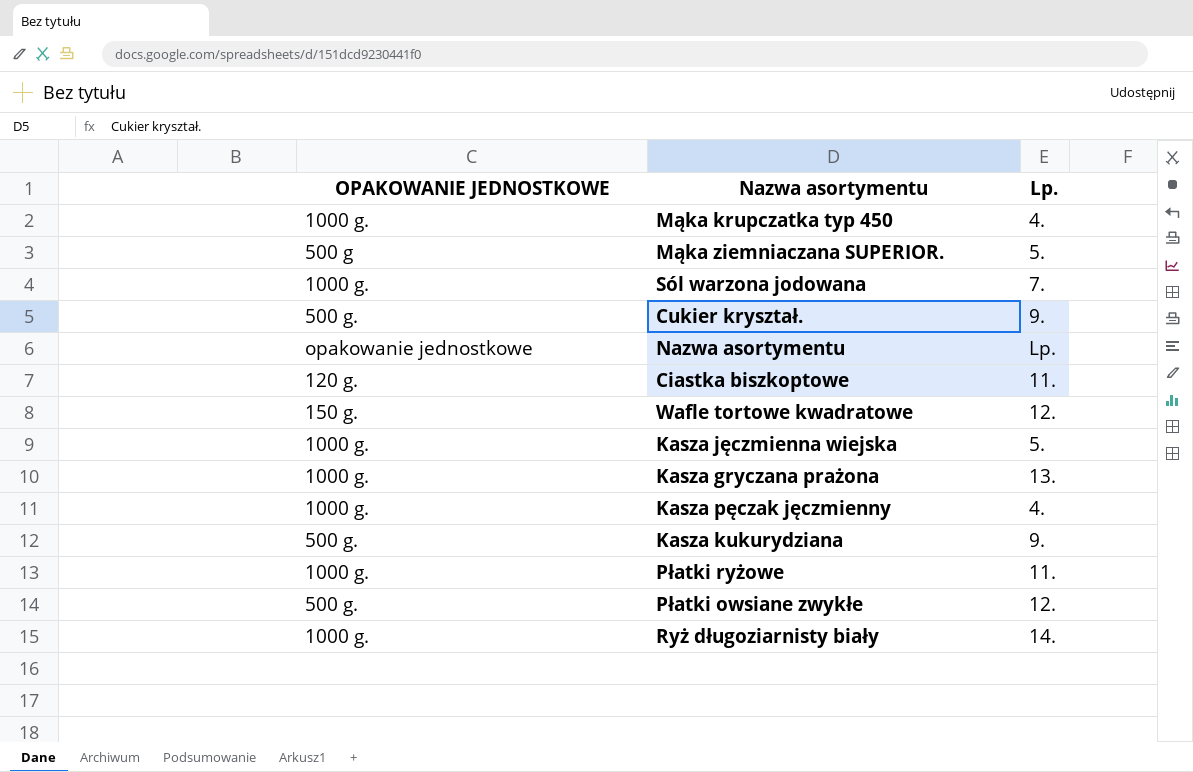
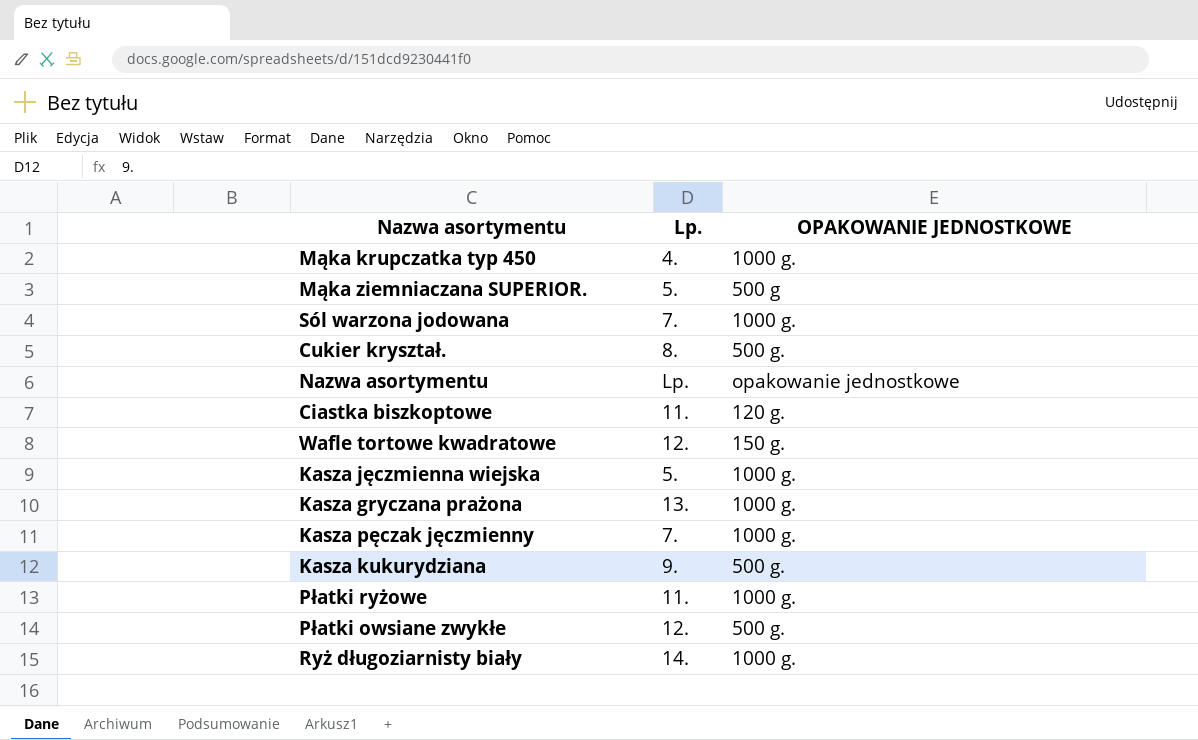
column OPAKOWANIE JEDNOSTKOWE | position: 1 -> 3
Cukier kryształ. | Lp.: 9. -> 8.
Kasza pęczak jęczmienny | Lp.: 4. -> 7.

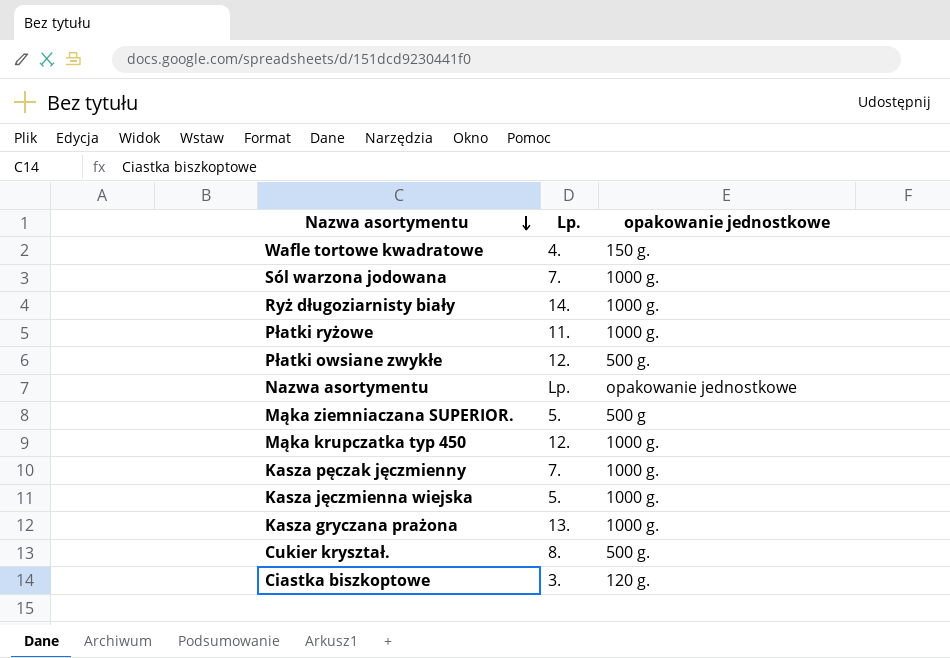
row order: none -> Nazwa asortymentu descending
column name: OPAKOWANIE JEDNOSTKOWE -> opakowanie jednostkowe
row Kasza kukurydziana: 9. | 500 g. -> none
Wafle tortowe kwadratowe | Lp.: 12. -> 4.
Mąka krupczatka typ 450 | Lp.: 4. -> 12.
Ciastka biszkoptowe | Lp.: 11. -> 3.

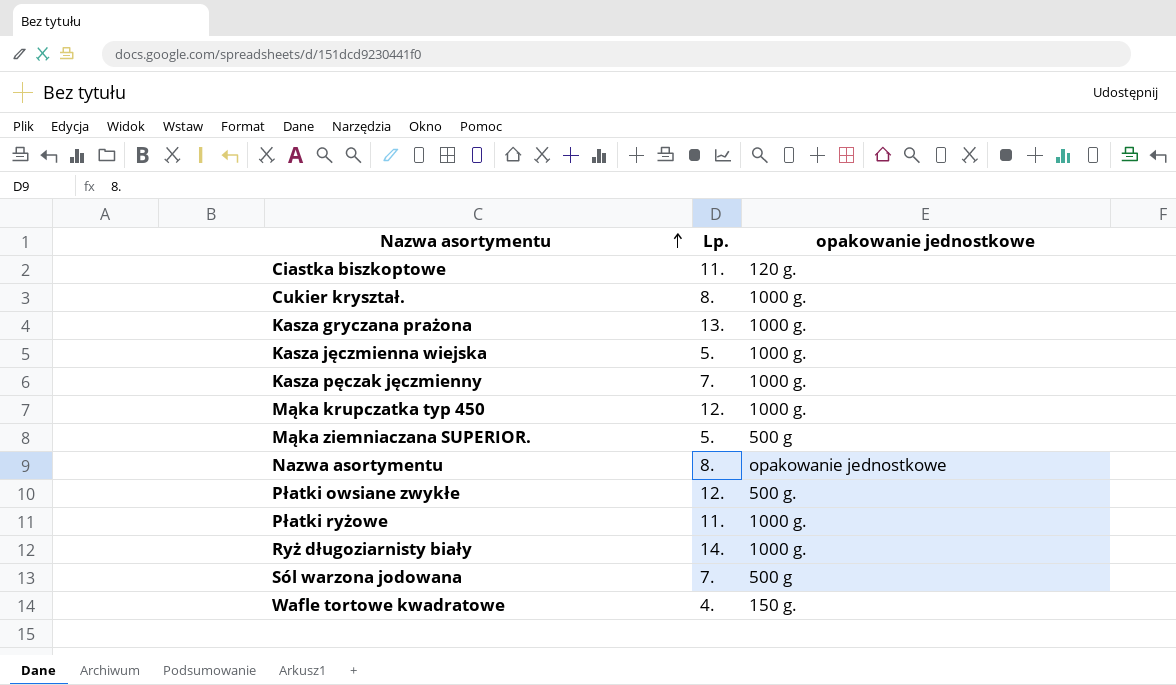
row order: Nazwa asortymentu descending -> Nazwa asortymentu ascending
Ciastka biszkoptowe | Lp.: 3. -> 11.
Cukier kryształ. | opakowanie jednostkowe: 500 g. -> 1000 g.
Nazwa asortymentu | Lp.: Lp. -> 8.
Sól warzona jodowana | opakowanie jednostkowe: 1000 g. -> 500 g

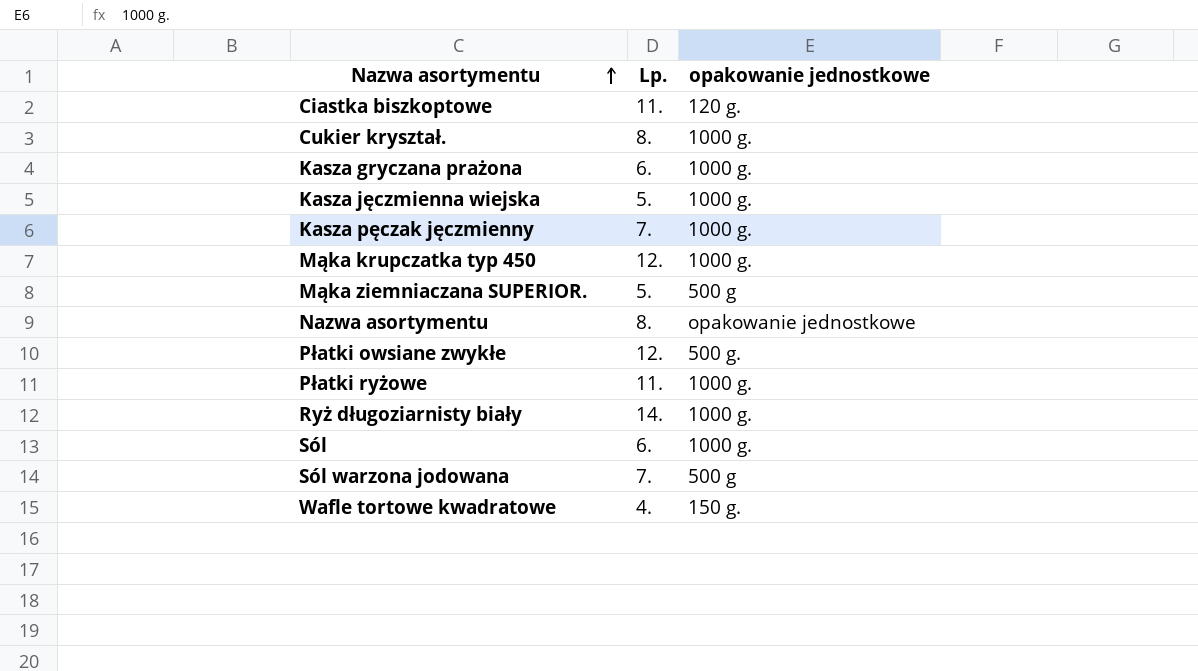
Kasza gryczana prażona | Lp.: 13. -> 6.
row Sól: none -> 6. | 1000 g.

